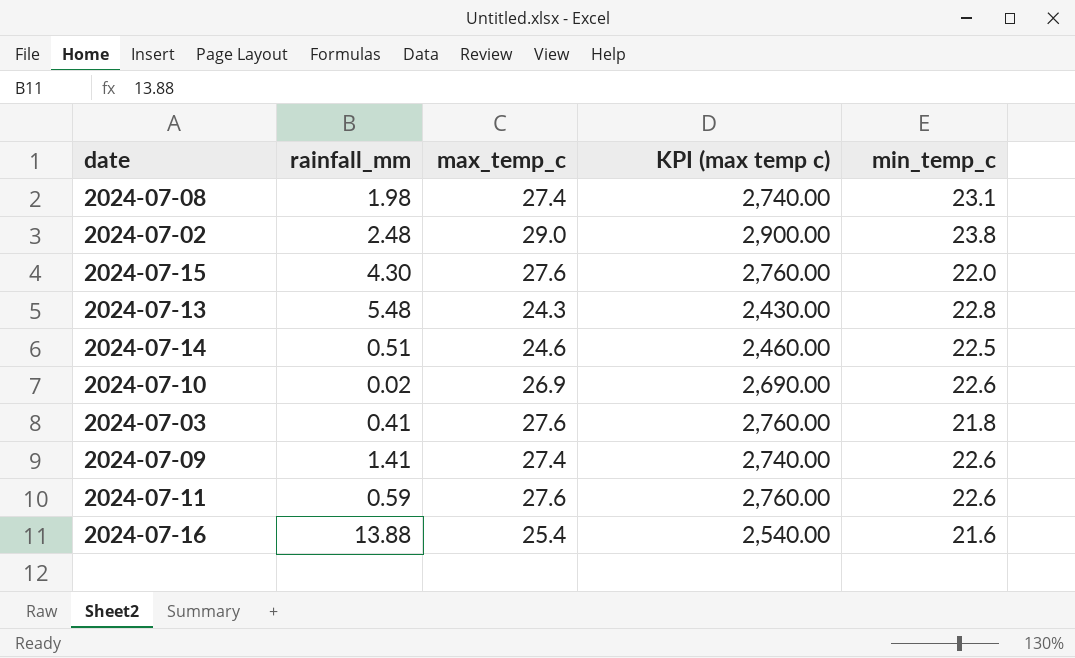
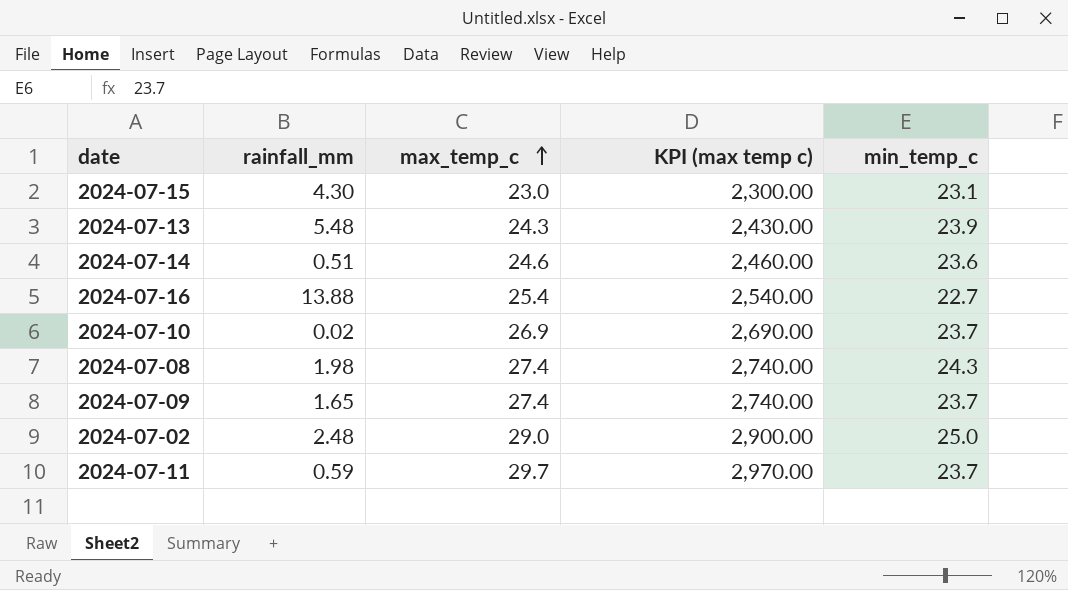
row order: none -> max_temp_c ascending
row 2024-07-03: 0.41 | 27.6 | 2,760.00 | 21.8 -> none
2024-07-15 | max_temp_c: 27.6 -> 23.0
2024-07-15 | KPI (max temp c): 2,760.00 -> 2,300.00
2024-07-15 | min_temp_c: 22.0 -> 23.1
2024-07-13 | min_temp_c: 22.8 -> 23.9
2024-07-14 | min_temp_c: 22.5 -> 23.6
2024-07-16 | min_temp_c: 21.6 -> 22.7
2024-07-10 | min_temp_c: 22.6 -> 23.7
2024-07-08 | min_temp_c: 23.1 -> 24.3
2024-07-09 | rainfall_mm: 1.41 -> 1.65
2024-07-09 | min_temp_c: 22.6 -> 23.7
2024-07-02 | min_temp_c: 23.8 -> 25.0
2024-07-11 | max_temp_c: 27.6 -> 29.7
2024-07-11 | KPI (max temp c): 2,760.00 -> 2,970.00
2024-07-11 | min_temp_c: 22.6 -> 23.7

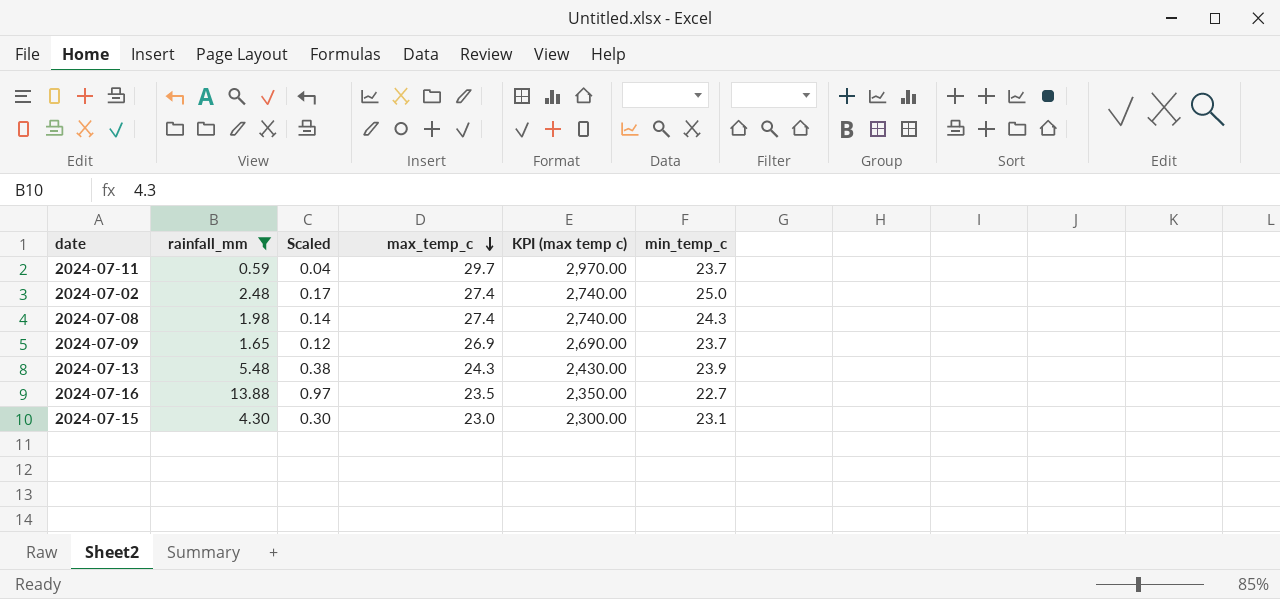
filter: none -> rainfall_mm >= 0.59
row order: max_temp_c ascending -> max_temp_c descending
column Scaled | formula: none -> [rainfall_mm] * 0.07
2024-07-02 | max_temp_c: 29.0 -> 27.4
2024-07-02 | KPI (max temp c): 2,900.00 -> 2,740.00
2024-07-09 | max_temp_c: 27.4 -> 26.9
2024-07-09 | KPI (max temp c): 2,740.00 -> 2,690.00
2024-07-16 | max_temp_c: 25.4 -> 23.5
2024-07-16 | KPI (max temp c): 2,540.00 -> 2,350.00

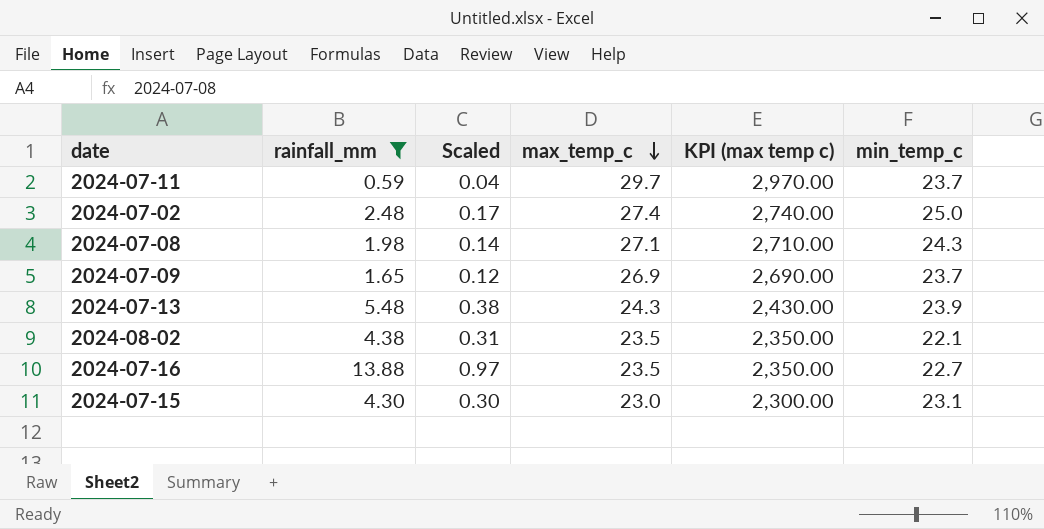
2024-07-08 | max_temp_c: 27.4 -> 27.1
2024-07-08 | KPI (max temp c): 2,740.00 -> 2,710.00
row 2024-08-02: none -> 4.38 | 0.31 | 23.5 | 2,350.00 | 22.1

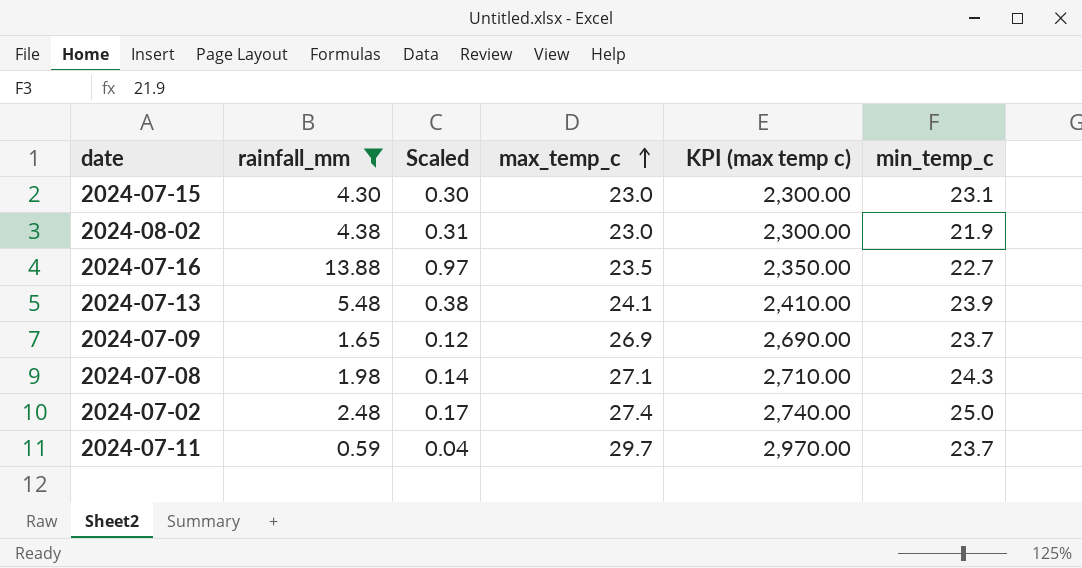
row order: max_temp_c descending -> max_temp_c ascending
2024-08-02 | max_temp_c: 23.5 -> 23.0
2024-08-02 | KPI (max temp c): 2,350.00 -> 2,300.00
2024-08-02 | min_temp_c: 22.1 -> 21.9
2024-07-13 | max_temp_c: 24.3 -> 24.1
2024-07-13 | KPI (max temp c): 2,430.00 -> 2,410.00

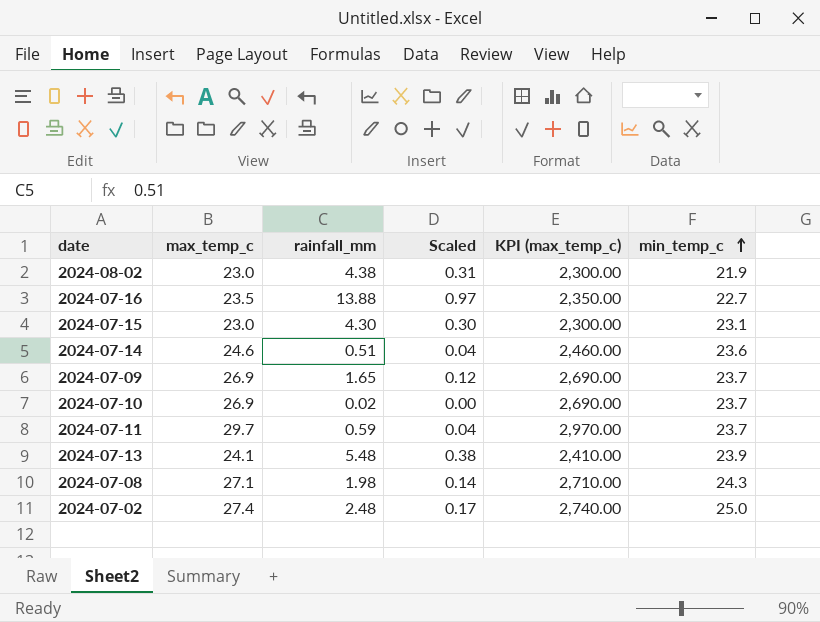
filter: rainfall_mm >= 0.59 -> none
row order: max_temp_c ascending -> min_temp_c ascending
column max_temp_c | position: 4 -> 2
column name: KPI (max temp c) -> KPI (max_temp_c)

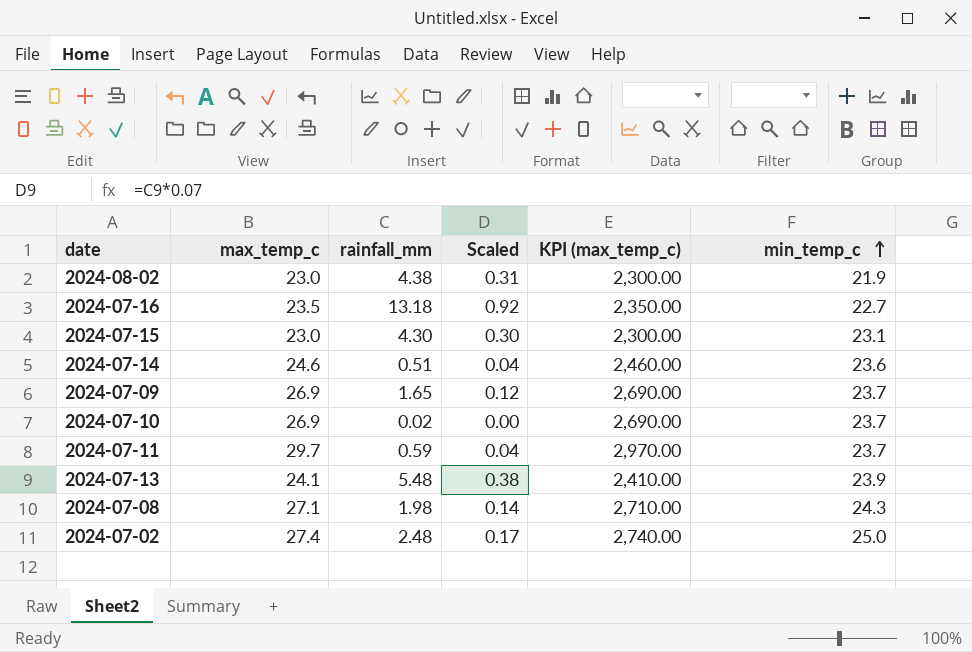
2024-07-16 | rainfall_mm: 13.88 -> 13.18
2024-07-16 | Scaled: 0.97 -> 0.92

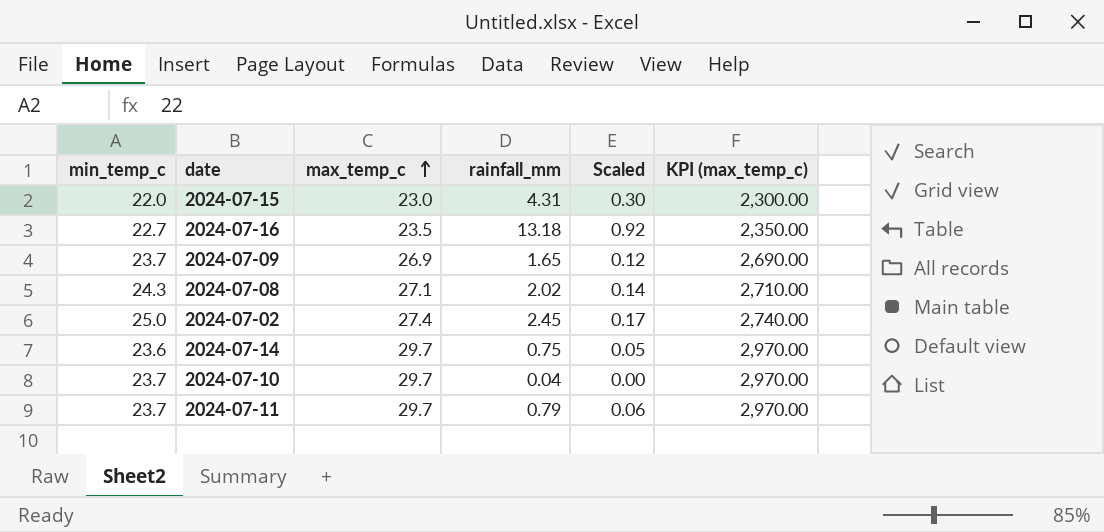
row order: min_temp_c ascending -> max_temp_c ascending
column min_temp_c | position: 6 -> 1
row 2024-08-02: 23.0 | 4.38 | 0.31 | 2,300.00 | 21.9 -> none
row 2024-07-13: 24.1 | 5.48 | 0.38 | 2,410.00 | 23.9 -> none
2024-07-15 | min_temp_c: 23.1 -> 22.0
2024-07-15 | rainfall_mm: 4.30 -> 4.31
2024-07-08 | rainfall_mm: 1.98 -> 2.02
2024-07-02 | rainfall_mm: 2.48 -> 2.45
2024-07-14 | max_temp_c: 24.6 -> 29.7
2024-07-14 | rainfall_mm: 0.51 -> 0.75
2024-07-14 | Scaled: 0.04 -> 0.05
2024-07-14 | KPI (max_temp_c): 2,460.00 -> 2,970.00
2024-07-10 | max_temp_c: 26.9 -> 29.7
2024-07-10 | rainfall_mm: 0.02 -> 0.04
2024-07-10 | KPI (max_temp_c): 2,690.00 -> 2,970.00
2024-07-11 | rainfall_mm: 0.59 -> 0.79
2024-07-11 | Scaled: 0.04 -> 0.06

